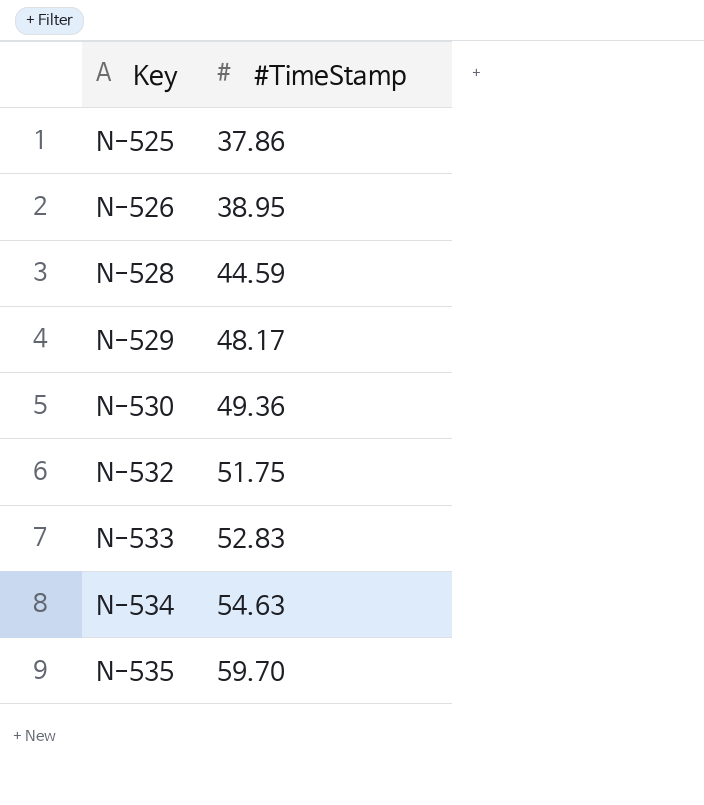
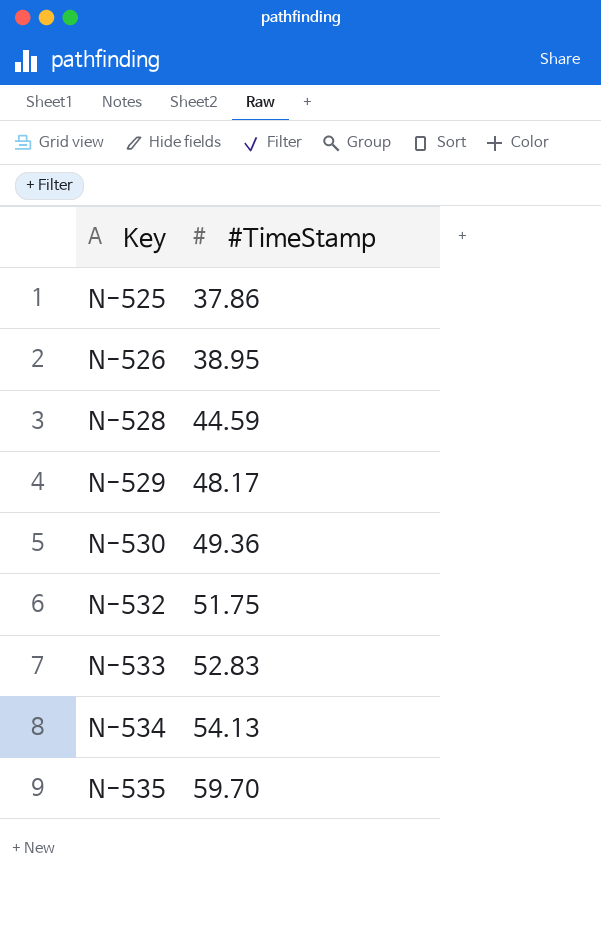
N-534 | #TimeStamp: 54.63 -> 54.13

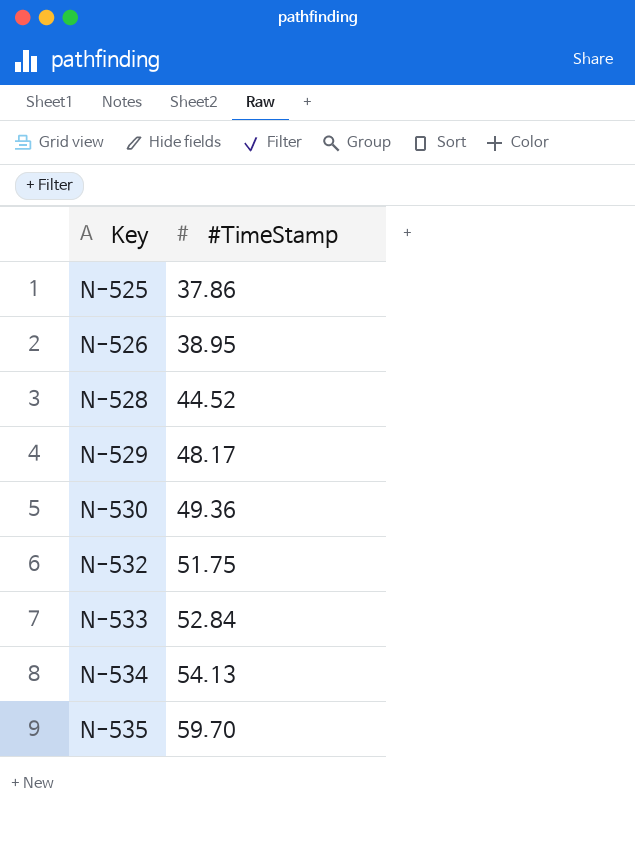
N-528 | #TimeStamp: 44.59 -> 44.52
N-533 | #TimeStamp: 52.83 -> 52.84

